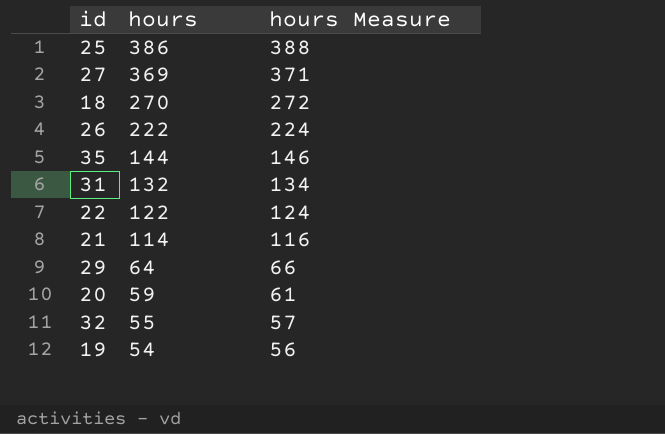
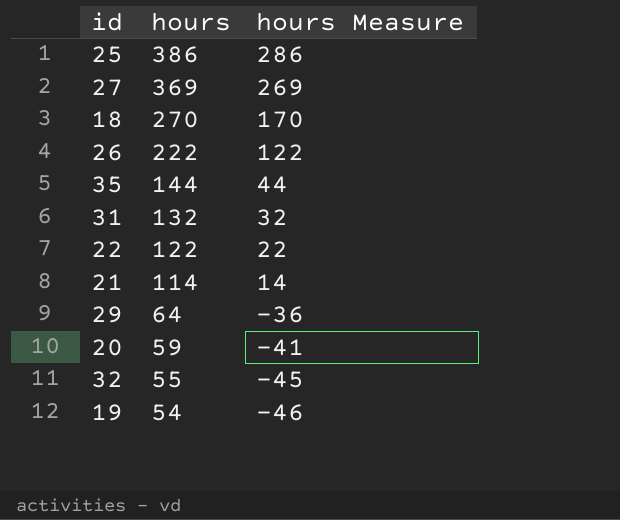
column hours Measure | formula: [hours] + 2 -> [hours] - 100

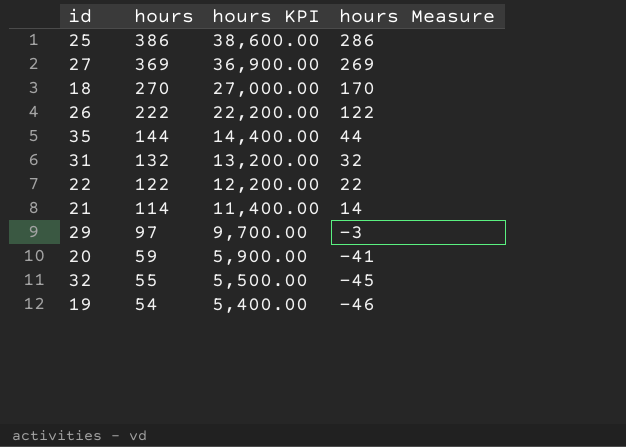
column hours KPI | formula: none -> [hours] * 100
29 | hours: 64 -> 97
29 | hours Measure: -36 -> -3

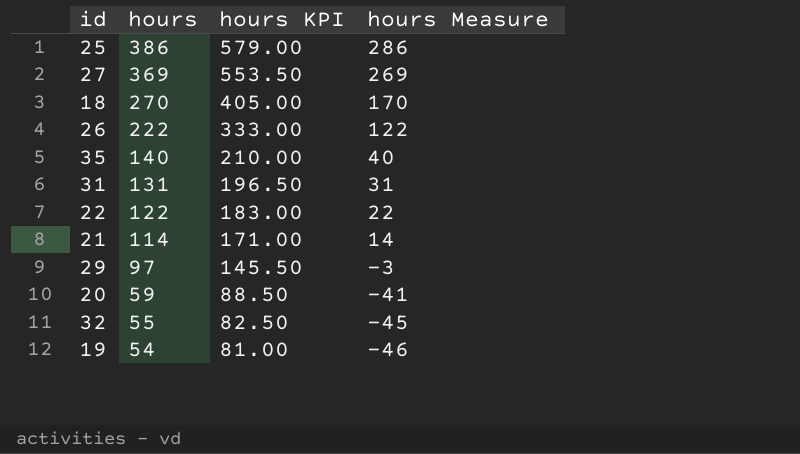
column hours KPI | formula: [hours] * 100 -> [hours] * 1.5
35 | hours: 144 -> 140
35 | hours Measure: 44 -> 40
31 | hours: 132 -> 131
31 | hours Measure: 32 -> 31

